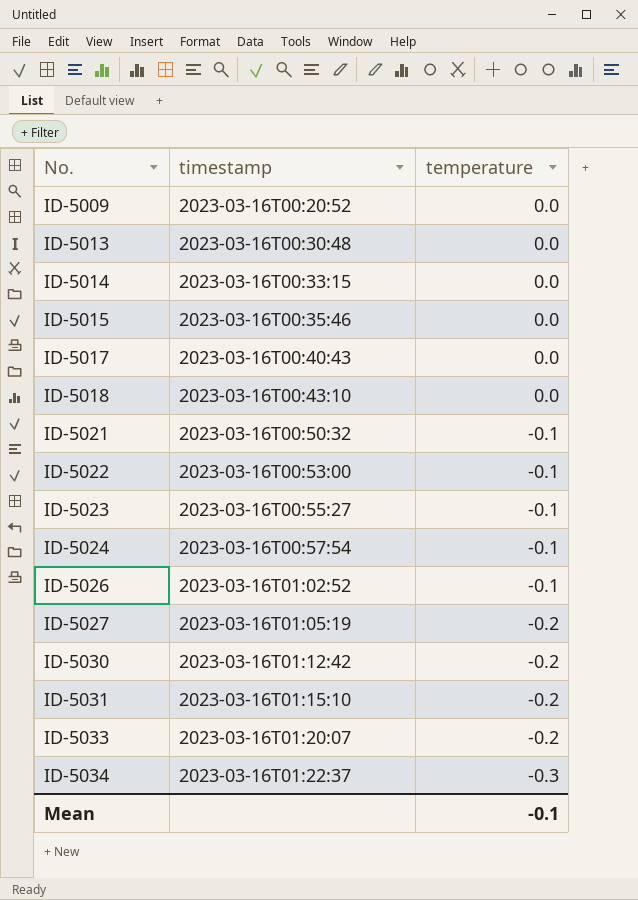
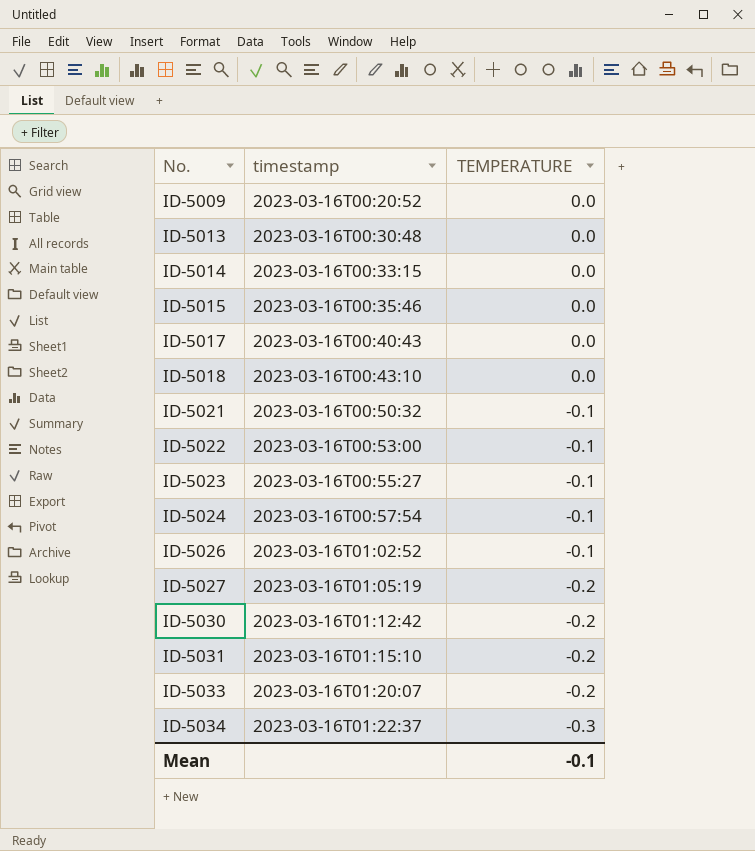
column name: temperature -> TEMPERATURE

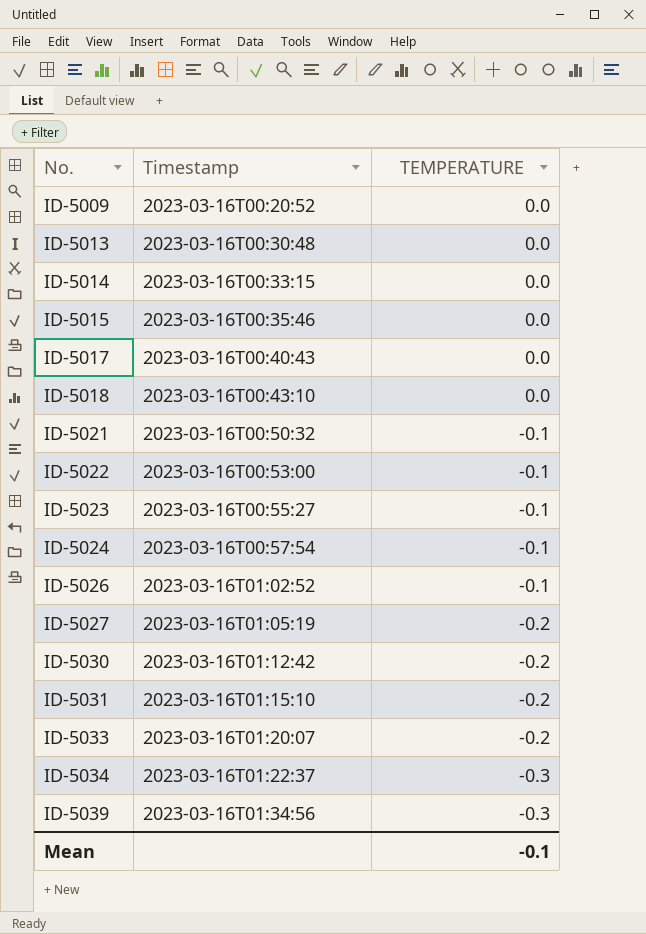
column name: timestamp -> Timestamp
row ID-5039: none -> 2023-03-16T01:34:56 | -0.3

